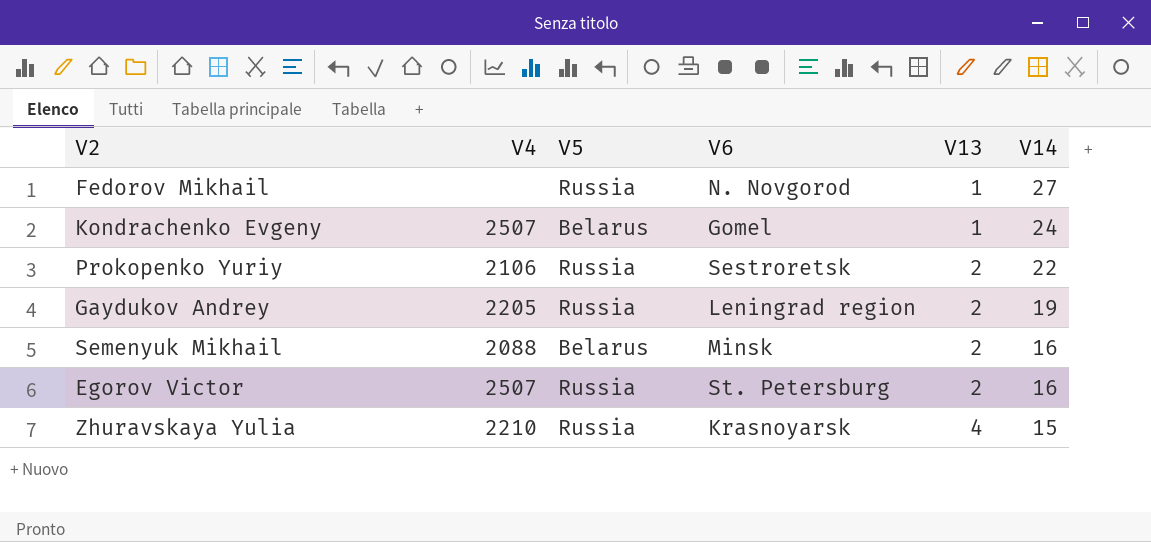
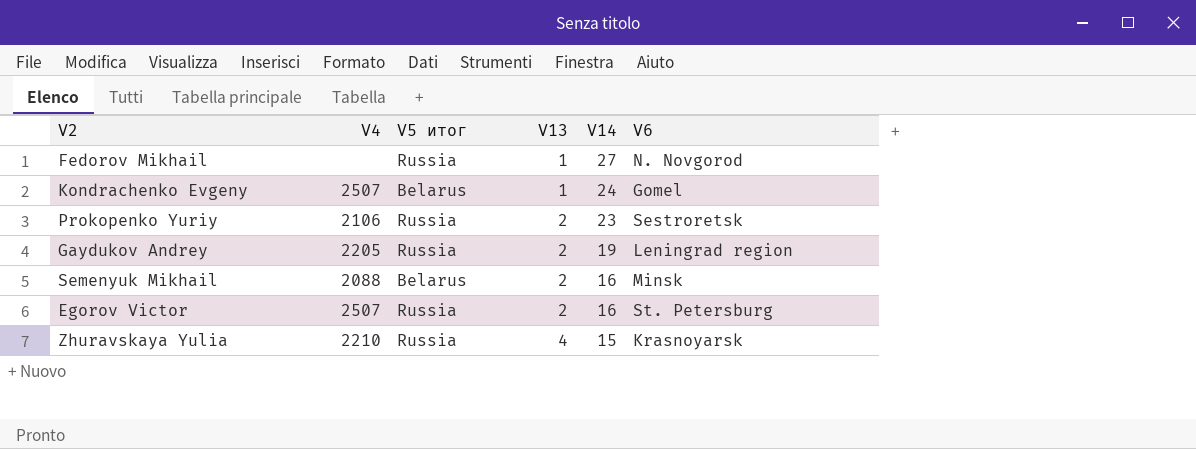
column name: V5 -> V5 итог
column V6 | position: 4 -> 6
Prokopenko Yuriy | V14: 22 -> 23

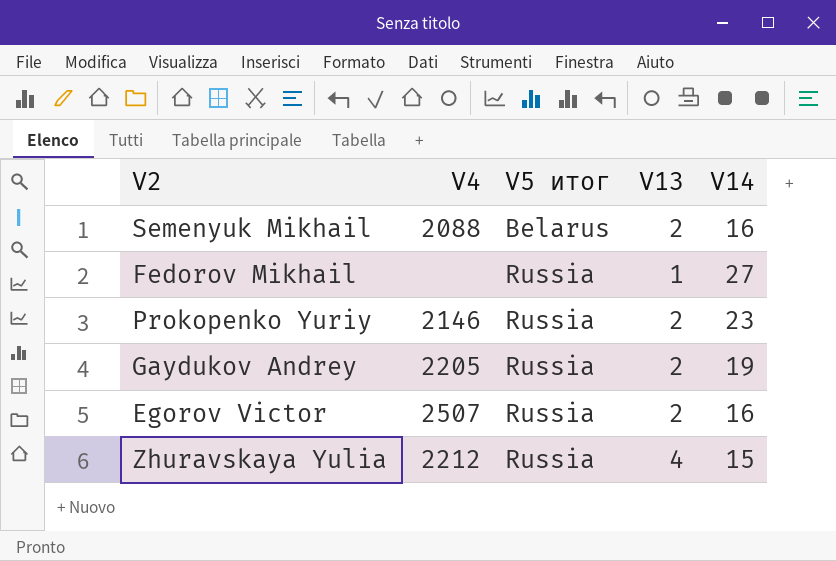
row order: V13 ascending -> V5 итог ascending
column V6 | position: 6 -> none
row Kondrachenko Evgeny: 2507 | Belarus | 1 | 24 | Gomel -> none
Prokopenko Yuriy | V4: 2106 -> 2146
Zhuravskaya Yulia | V4: 2210 -> 2212

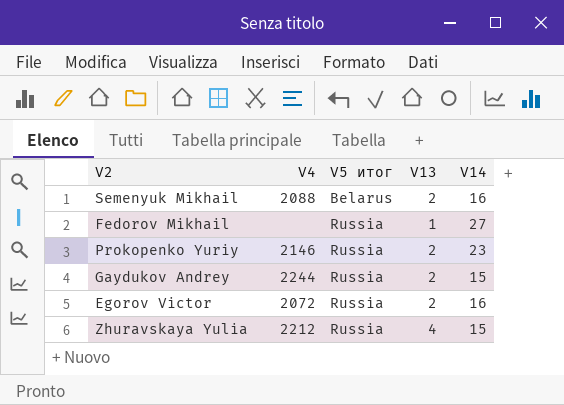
Gaydukov Andrey | V4: 2205 -> 2244
Gaydukov Andrey | V14: 19 -> 15
Egorov Victor | V4: 2507 -> 2072

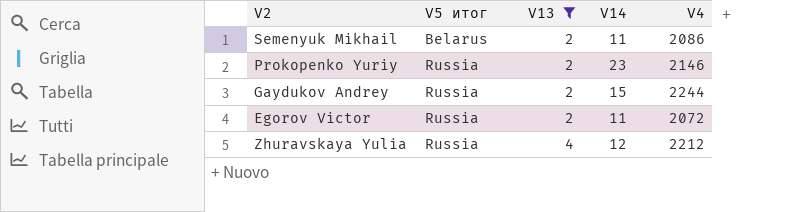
filter: none -> V13 != 1
column V4 | position: 2 -> 5
Semenyuk Mikhail | V14: 16 -> 11
Semenyuk Mikhail | V4: 2088 -> 2086
Egorov Victor | V14: 16 -> 11
Zhuravskaya Yulia | V14: 15 -> 12

